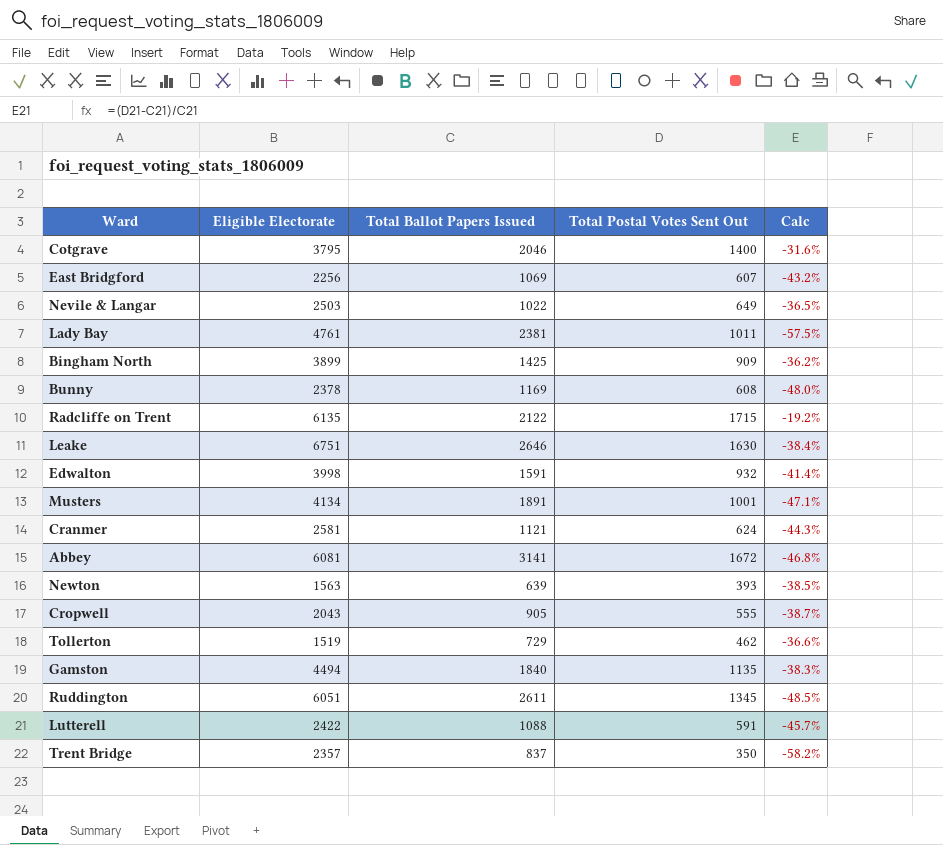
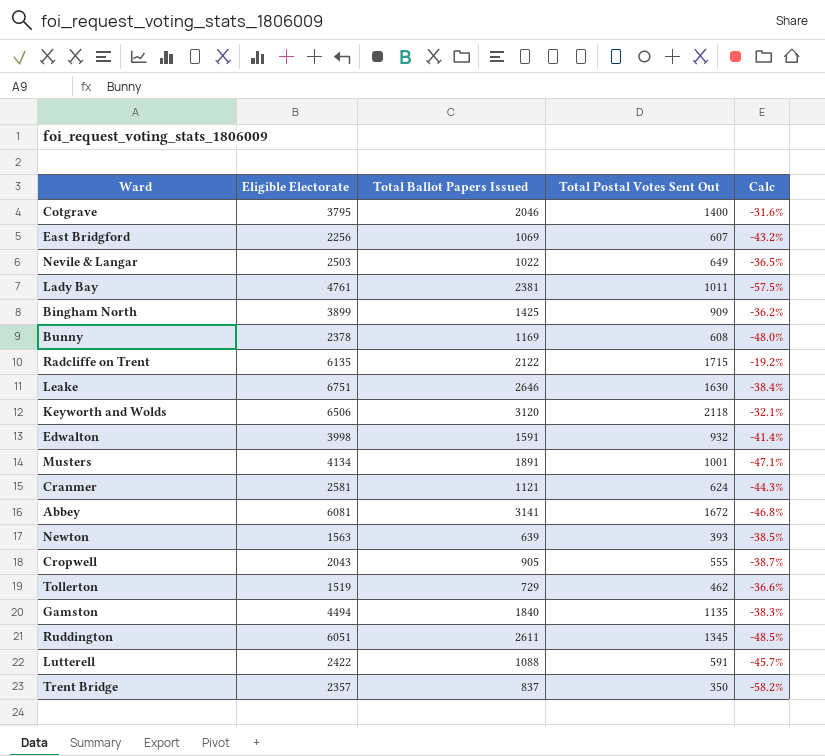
row Keyworth and Wolds: none -> 6506 | 3120 | 2118 | -32.1%

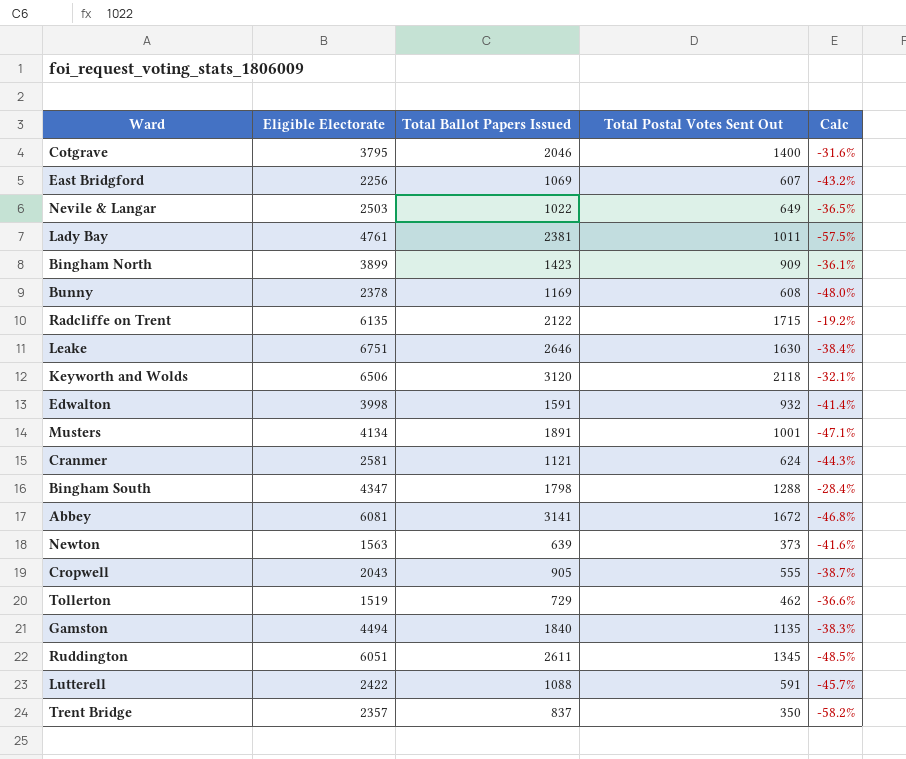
Bingham North | Total Ballot Papers Issued: 1425 -> 1423
Bingham North | Calc: -36.2% -> -36.1%
row Bingham South: none -> 4347 | 1798 | 1288 | -28.4%
Newton | Total Postal Votes Sent Out: 393 -> 373
Newton | Calc: -38.5% -> -41.6%

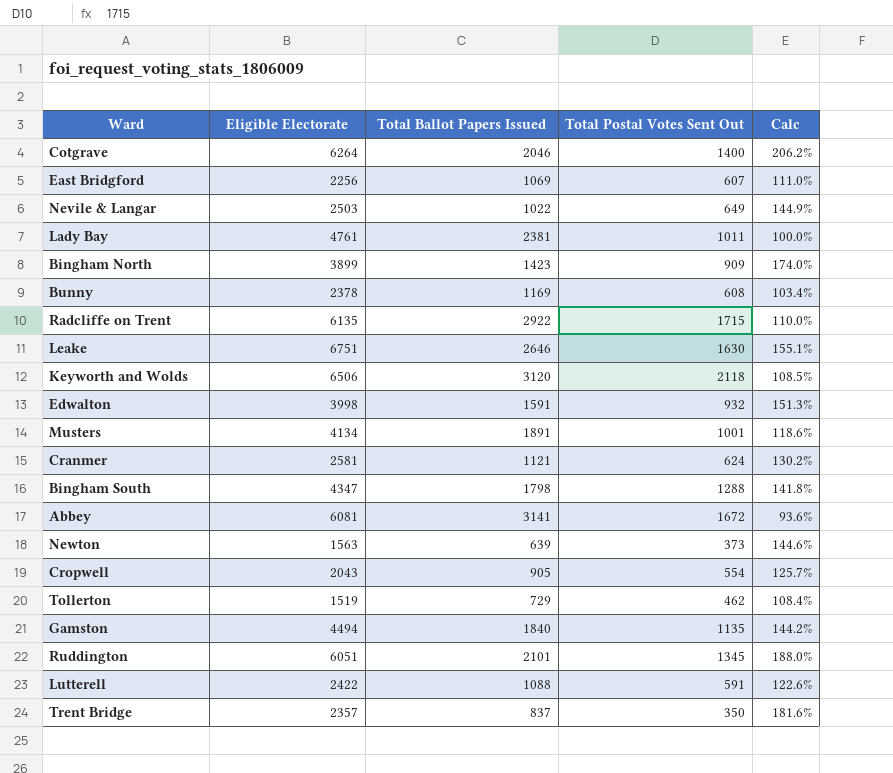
column Calc | formula: ([Total Postal Votes Sent Out] - [Total Ballot Papers Issued]) / [Total Ballot Papers Issued] -> ([Eligible Electorate] - [Total Ballot Papers Issued]) / [Total Ballot Papers Issued]
Cotgrave | Eligible Electorate: 3795 -> 6264
Radcliffe on Trent | Total Ballot Papers Issued: 2122 -> 2922
Cropwell | Total Postal Votes Sent Out: 555 -> 554
Ruddington | Total Ballot Papers Issued: 2611 -> 2101

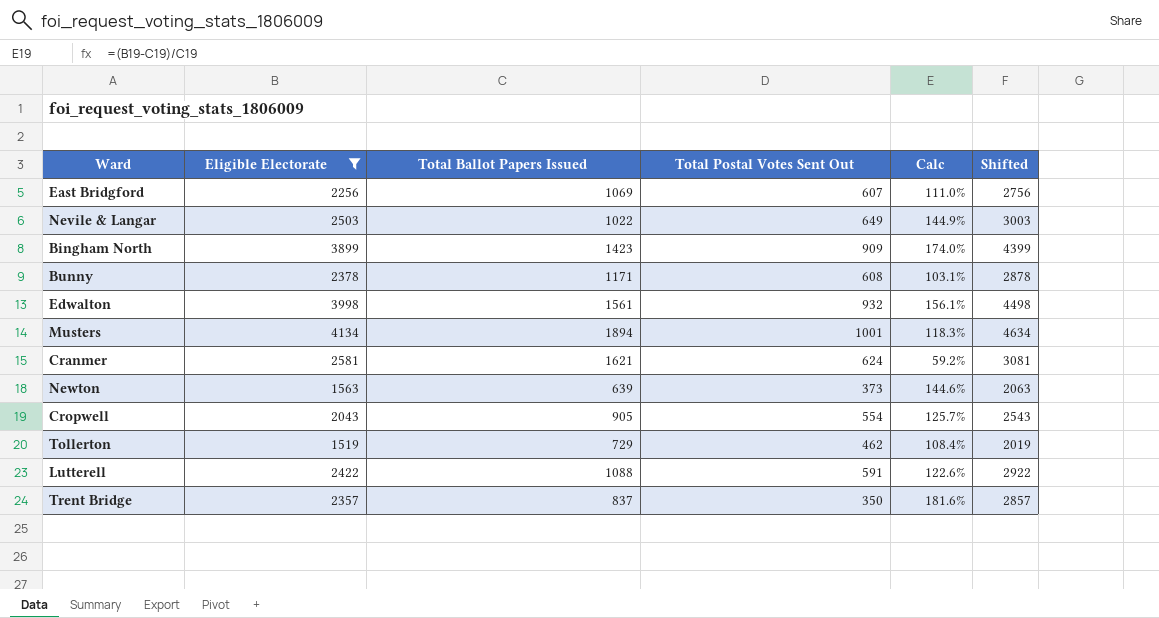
filter: none -> Eligible Electorate <= 4134
column Shifted | formula: none -> [Eligible Electorate] + 500
Bunny | Total Ballot Papers Issued: 1169 -> 1171
Bunny | Calc: 103.4% -> 103.1%
Edwalton | Total Ballot Papers Issued: 1591 -> 1561
Edwalton | Calc: 151.3% -> 156.1%
Musters | Total Ballot Papers Issued: 1891 -> 1894
Musters | Calc: 118.6% -> 118.3%
Cranmer | Total Ballot Papers Issued: 1121 -> 1621
Cranmer | Calc: 130.2% -> 59.2%

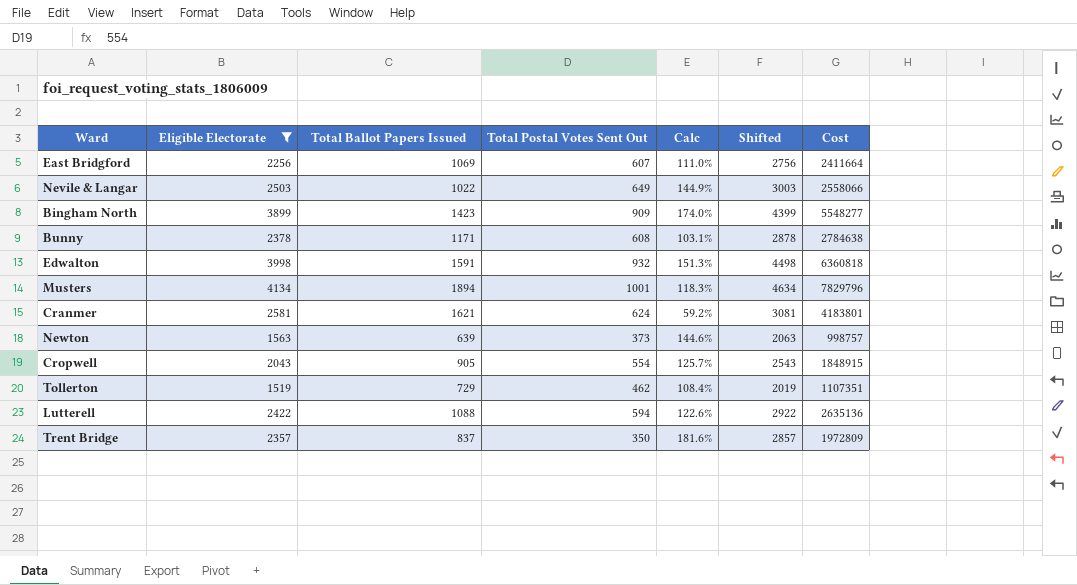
column Cost | formula: none -> [Eligible Electorate] * [Total Ballot Papers Issued]
Edwalton | Total Ballot Papers Issued: 1561 -> 1591
Edwalton | Calc: 156.1% -> 151.3%
Lutterell | Total Postal Votes Sent Out: 591 -> 594

